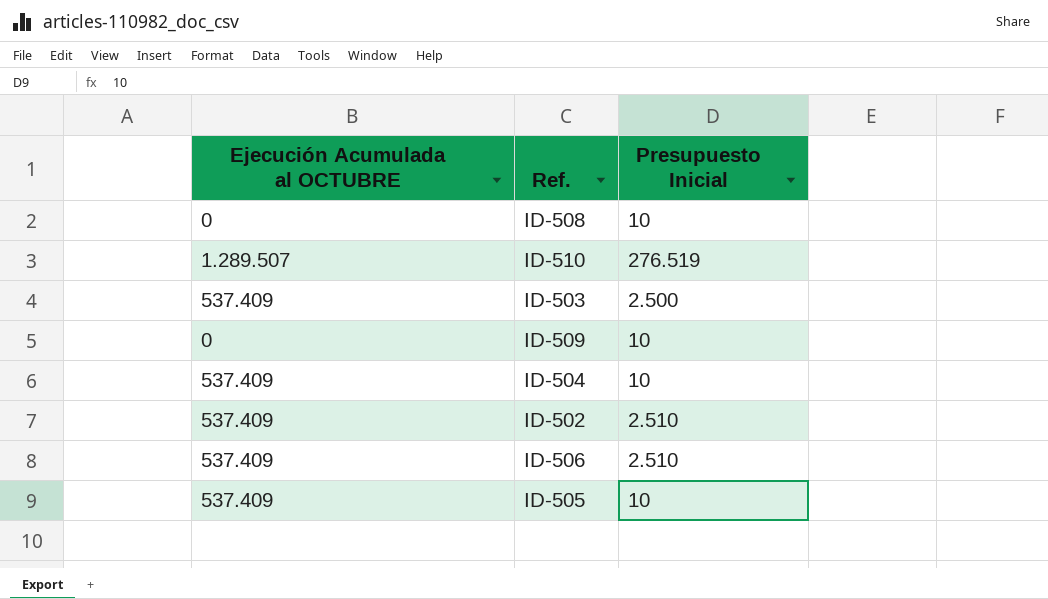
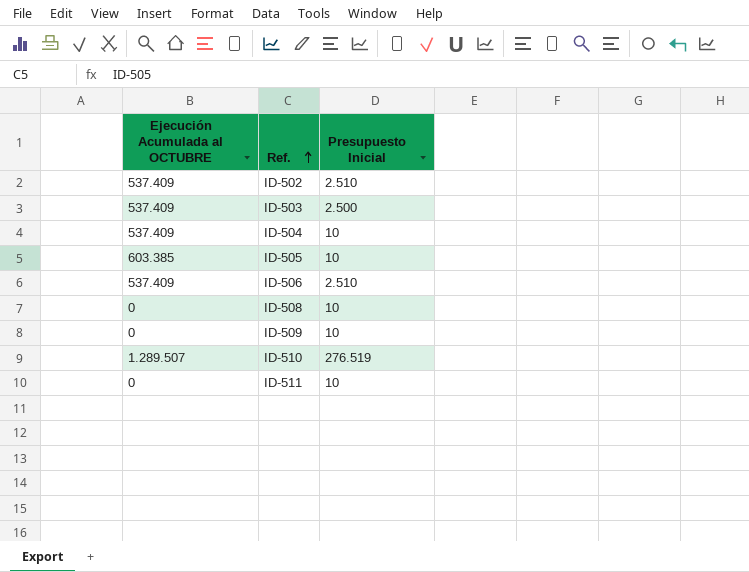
row order: none -> Ref. ascending
ID-505 | Ejecución Acumulada al OCTUBRE: 537.409 -> 603.385
row ID-511: none -> 0 | 10

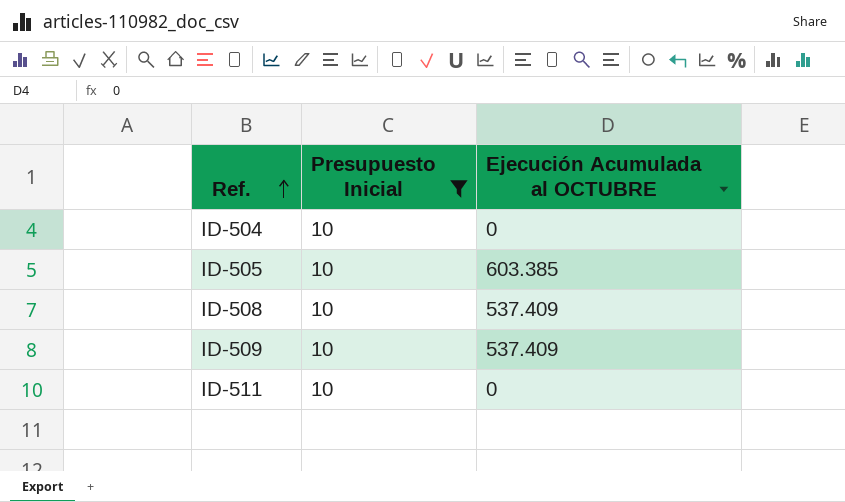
filter: none -> Presupuesto Inicial = 10
column Ejecución Acumulada al OCTUBRE | position: 1 -> 3
ID-504 | Ejecución Acumulada al OCTUBRE: 537.409 -> 0
ID-508 | Ejecución Acumulada al OCTUBRE: 0 -> 537.409
ID-509 | Ejecución Acumulada al OCTUBRE: 0 -> 537.409

